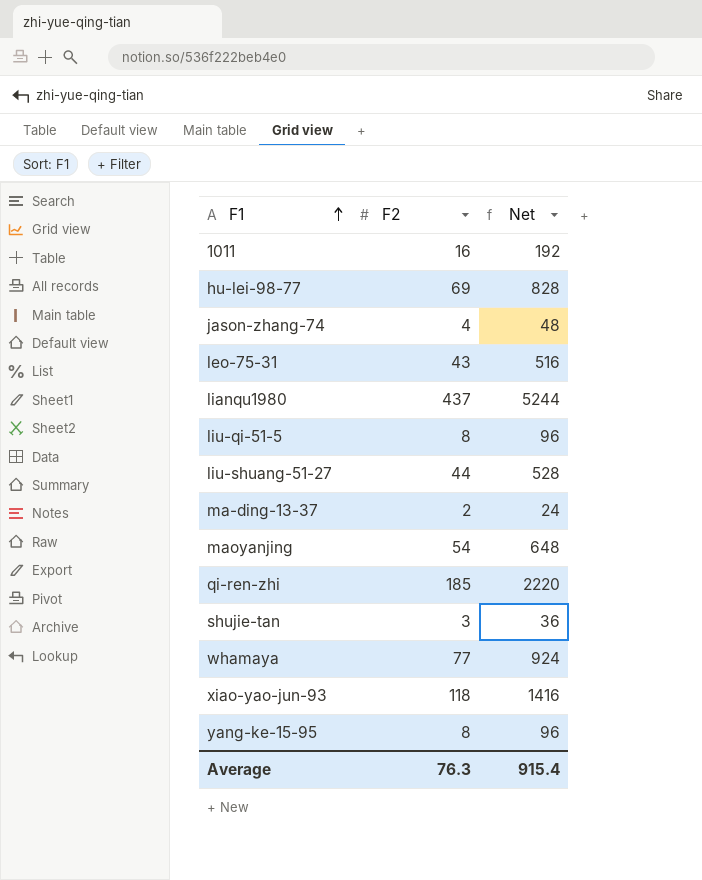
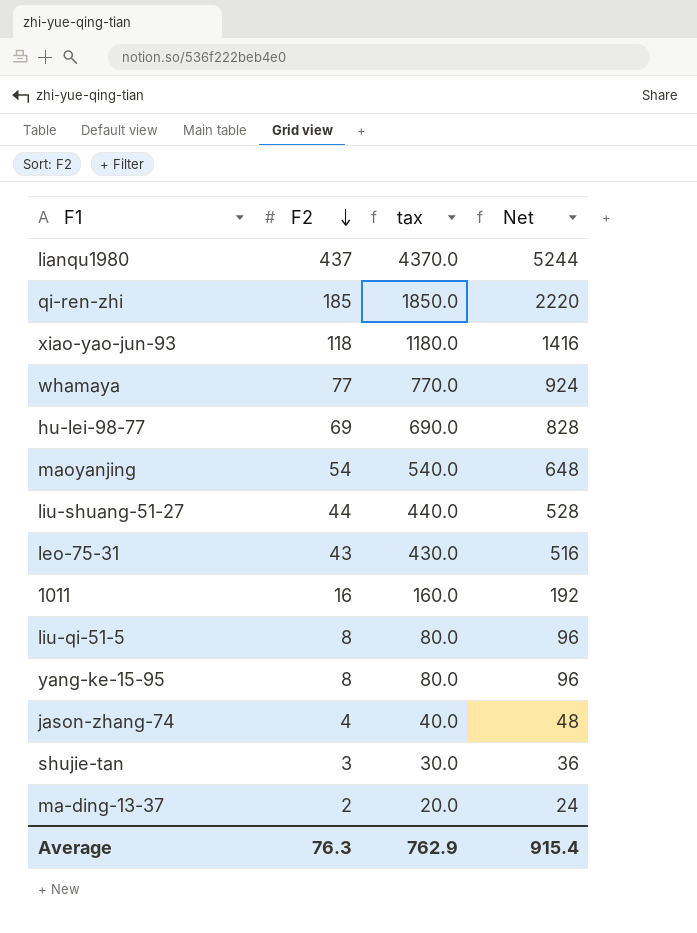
row order: F1 ascending -> F2 descending
column tax | formula: none -> [F2] * 10

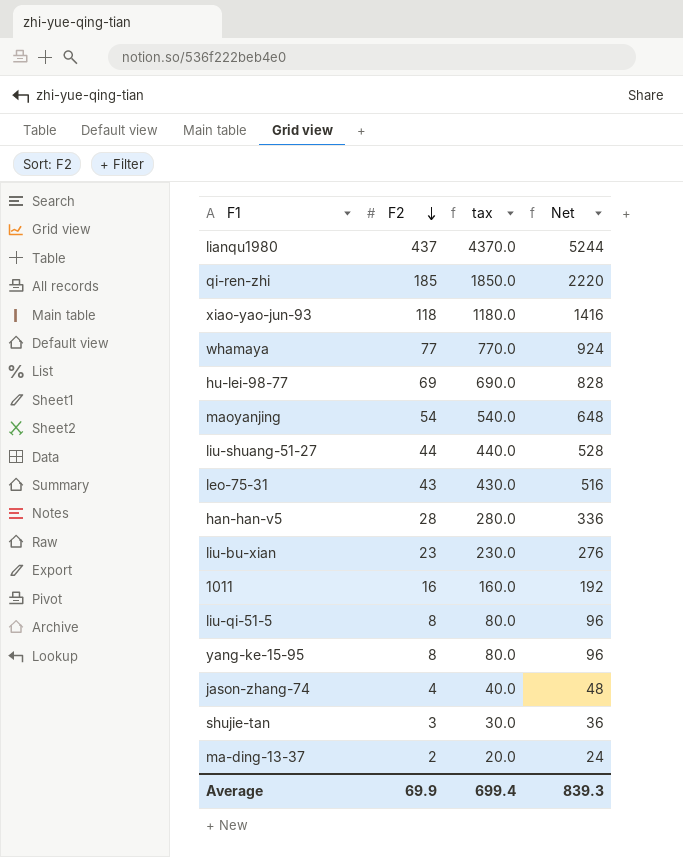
row han-han-v5: none -> 28 | 280.0 | 336
row liu-bu-xian: none -> 23 | 230.0 | 276
Average | F2: 76.3 -> 69.9
Average | tax: 762.9 -> 699.4
Average | Net: 915.4 -> 839.3

